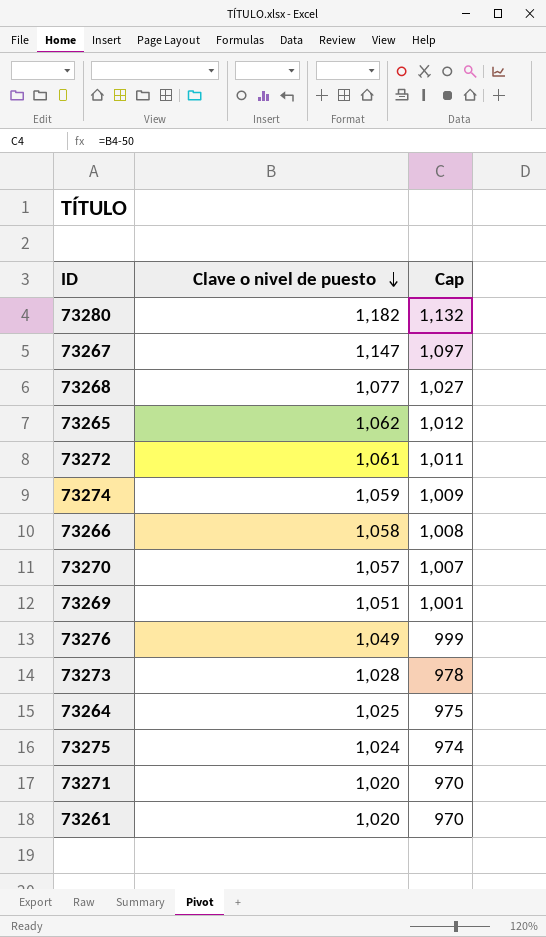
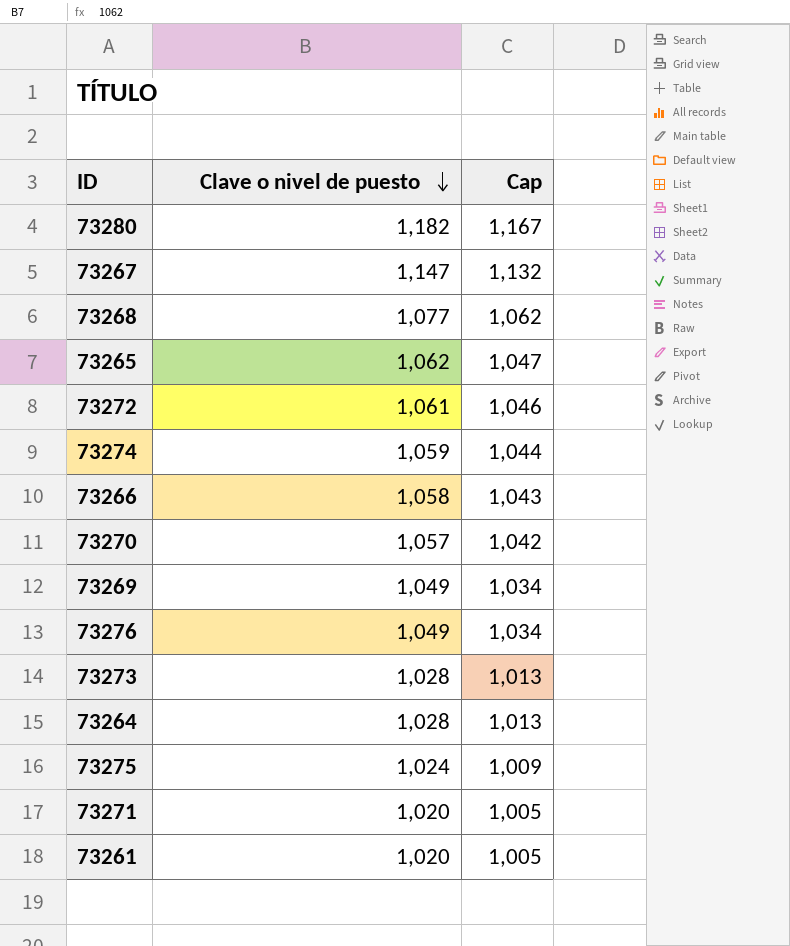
column Cap | formula: [Clave o nivel de puesto] - 50 -> [Clave o nivel de puesto] - 15
73269 | Clave o nivel de puesto: 1,051 -> 1,049
73264 | Clave o nivel de puesto: 1,025 -> 1,028

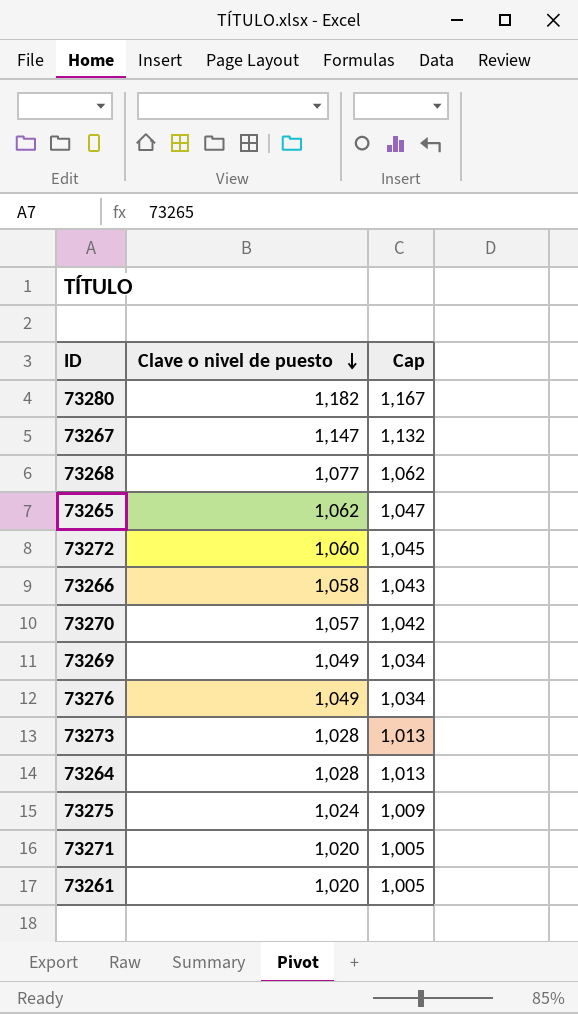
row 73274: 1,059 | 1,044 -> none
73272 | Clave o nivel de puesto: 1,061 -> 1,060
73272 | Cap: 1,046 -> 1,045

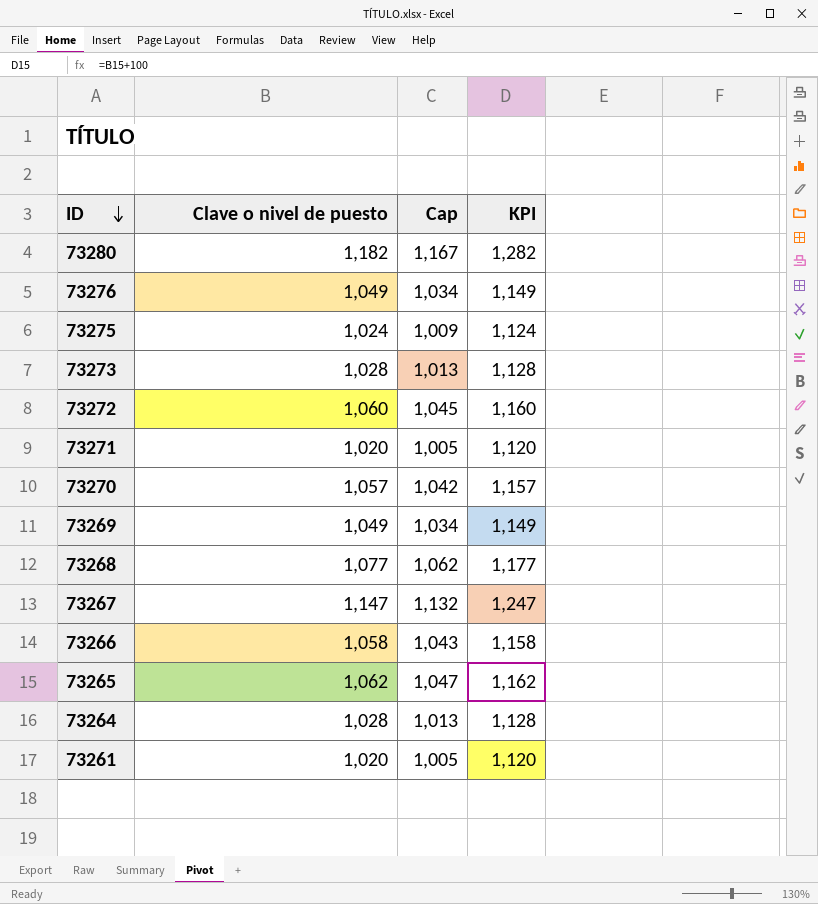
row order: Clave o nivel de puesto descending -> ID descending
column KPI | formula: none -> [Clave o nivel de puesto] + 100

